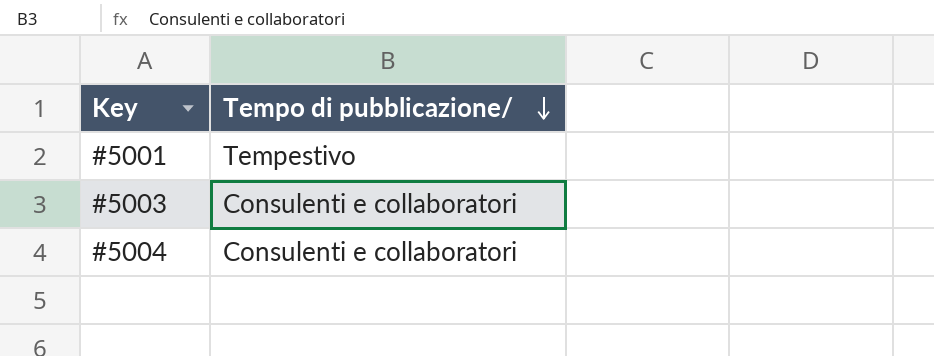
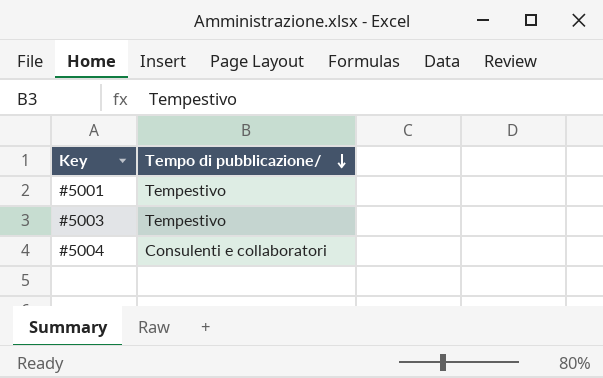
#5003 | Tempo di pubblicazione/: Consulenti e collaboratori -> Tempestivo

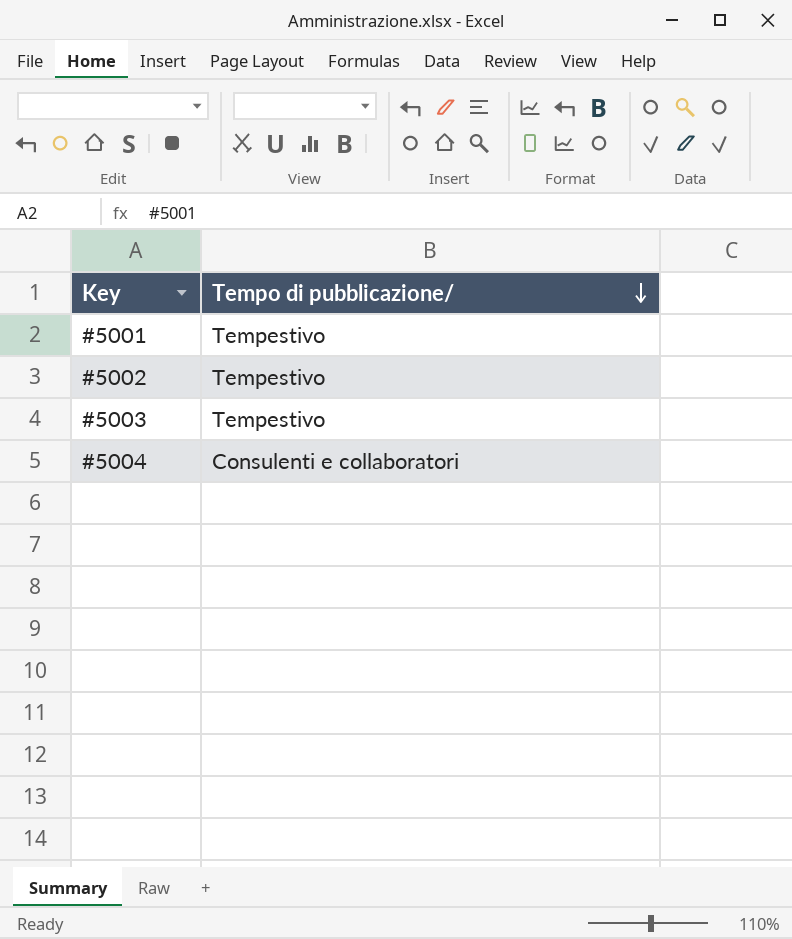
row #5002: none -> Tempestivo

